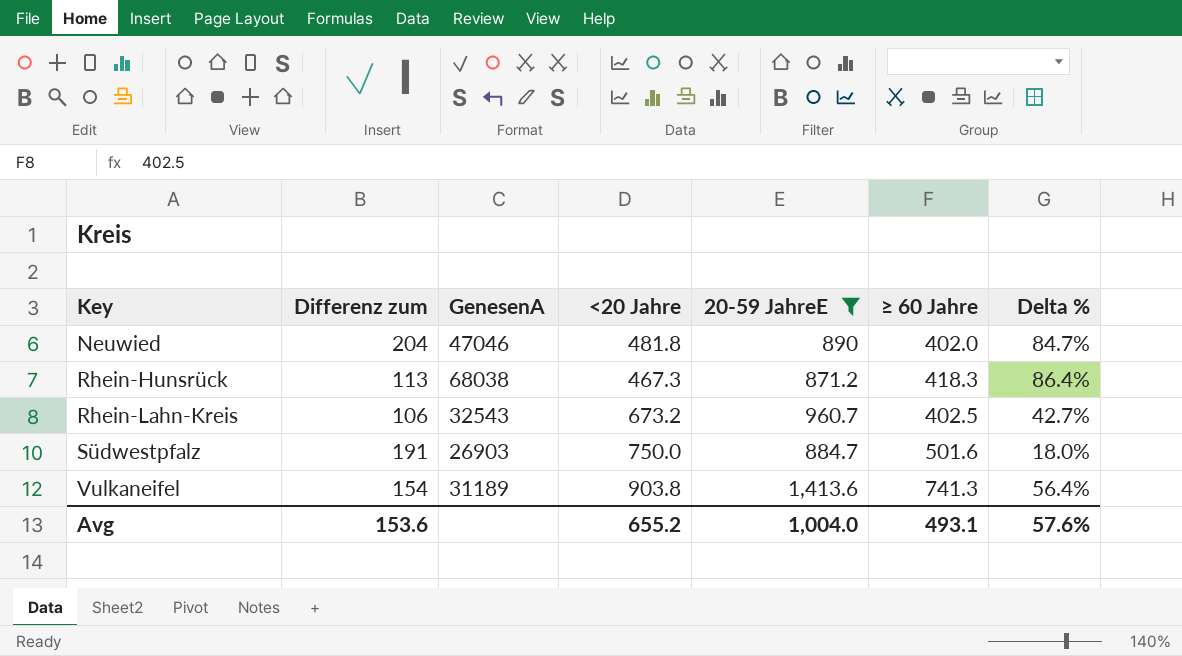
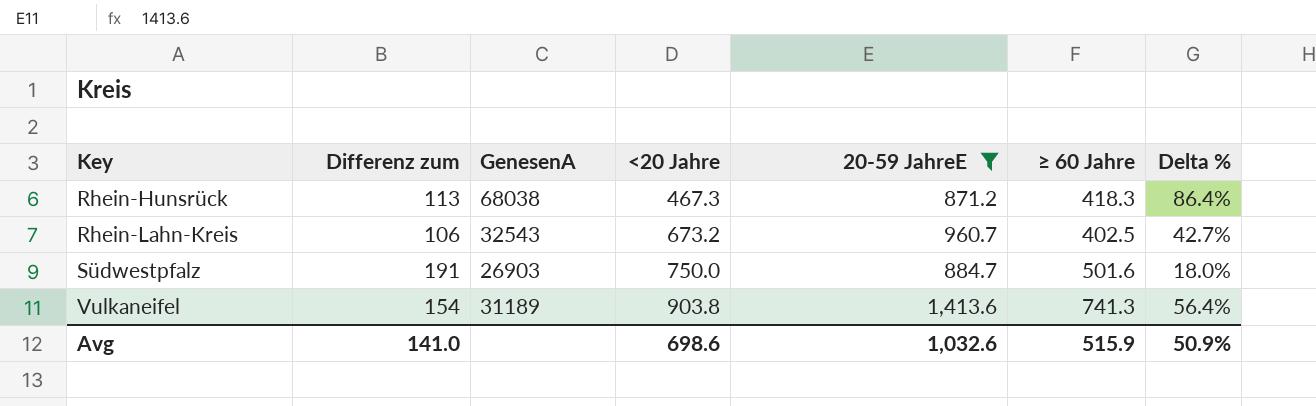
row Neuwied: 204 | 47046 | 481.8 | 890 | 402.0 | 84.7% -> none
Avg | Differenz zum: 153.6 -> 141.0
Avg | <20 Jahre: 655.2 -> 698.6
Avg | 20-59 JahreE: 1,004.0 -> 1,032.6
Avg | ≥ 60 Jahre: 493.1 -> 515.9
Avg | Delta %: 57.6% -> 50.9%

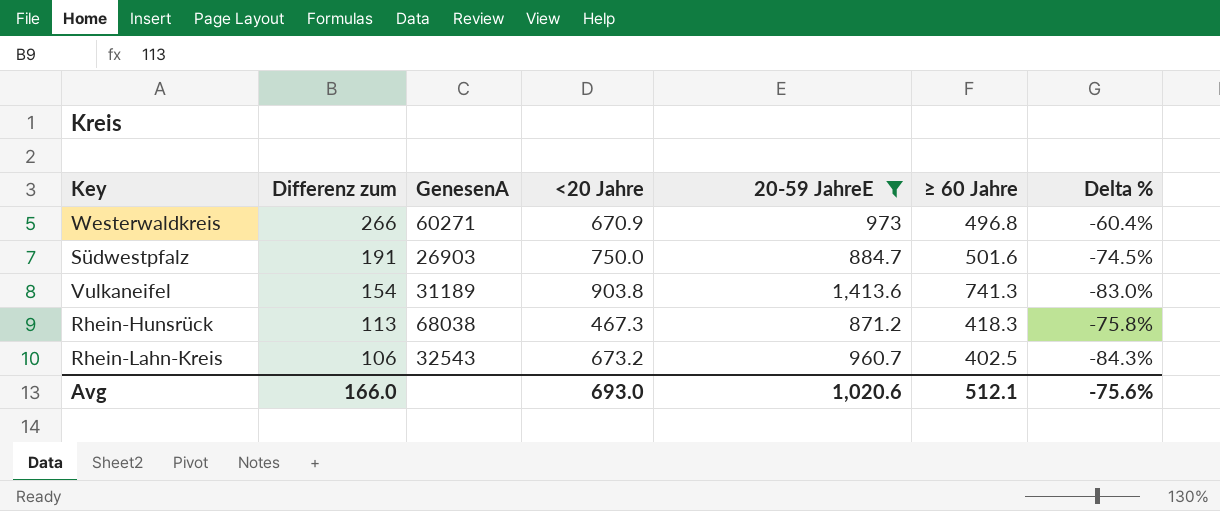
row order: Key ascending -> Differenz zum descending
column Delta % | formula: ([20-59 JahreE] - [<20 Jahre]) / [<20 Jahre] -> ([Differenz zum] - [<20 Jahre]) / [<20 Jahre]
row Westerwaldkreis: none -> 266 | 60271 | 670.9 | 973 | 496.8 | -60.4%
Avg | Differenz zum: 141.0 -> 166.0
Avg | <20 Jahre: 698.6 -> 693.0
Avg | 20-59 JahreE: 1,032.6 -> 1,020.6
Avg | ≥ 60 Jahre: 515.9 -> 512.1
Avg | Delta %: 50.9% -> -75.6%

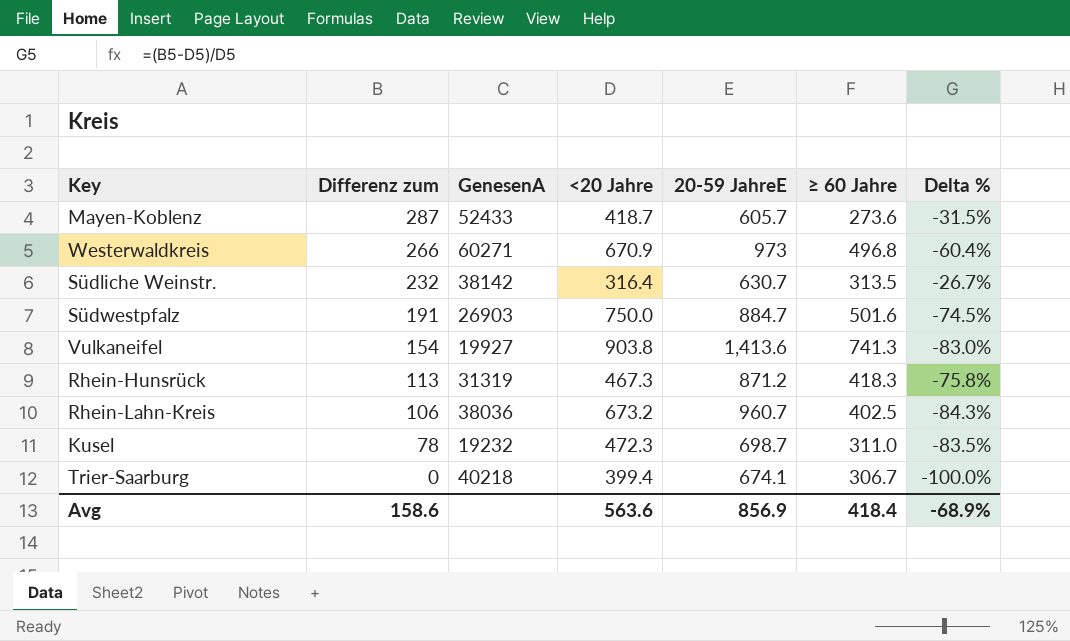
filter: 20-59 JahreE >= 871.2 -> none
Vulkaneifel | GenesenA: 31189 -> 19927
Rhein-Hunsrück | GenesenA: 68038 -> 31319
Rhein-Lahn-Kreis | GenesenA: 32543 -> 38036
Avg | Differenz zum: 166.0 -> 158.6
Avg | <20 Jahre: 693.0 -> 563.6
Avg | 20-59 JahreE: 1,020.6 -> 856.9
Avg | ≥ 60 Jahre: 512.1 -> 418.4
Avg | Delta %: -75.6% -> -68.9%

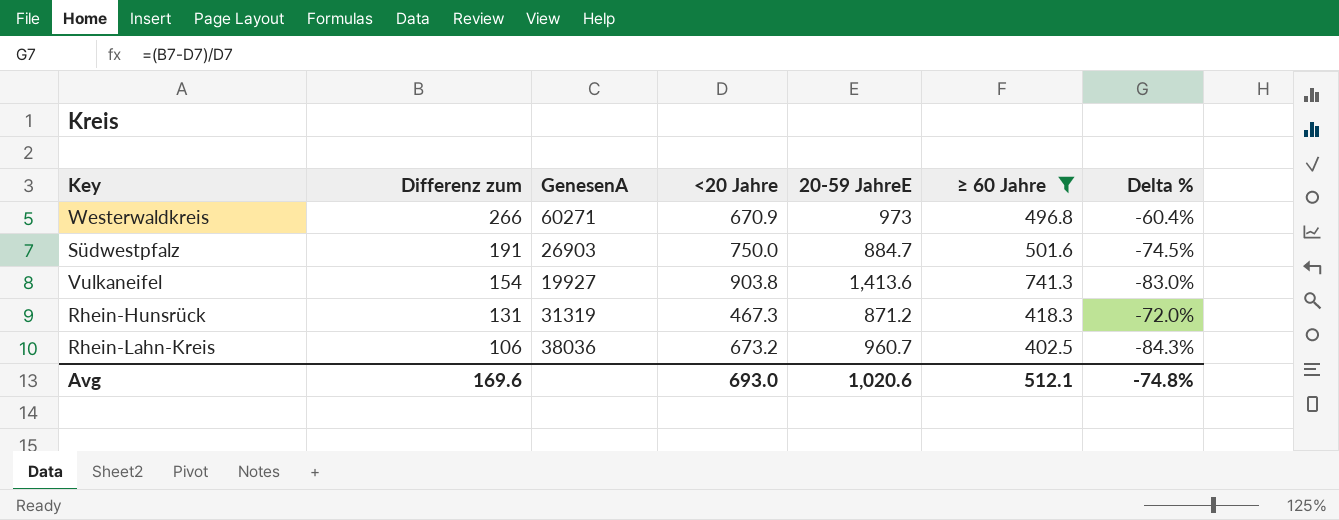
filter: none -> ≥ 60 Jahre >= 402.5
Rhein-Hunsrück | Differenz zum: 113 -> 131
Rhein-Hunsrück | Delta %: -75.8% -> -72.0%
Avg | Differenz zum: 158.6 -> 169.6
Avg | <20 Jahre: 563.6 -> 693.0
Avg | 20-59 JahreE: 856.9 -> 1,020.6
Avg | ≥ 60 Jahre: 418.4 -> 512.1
Avg | Delta %: -68.9% -> -74.8%

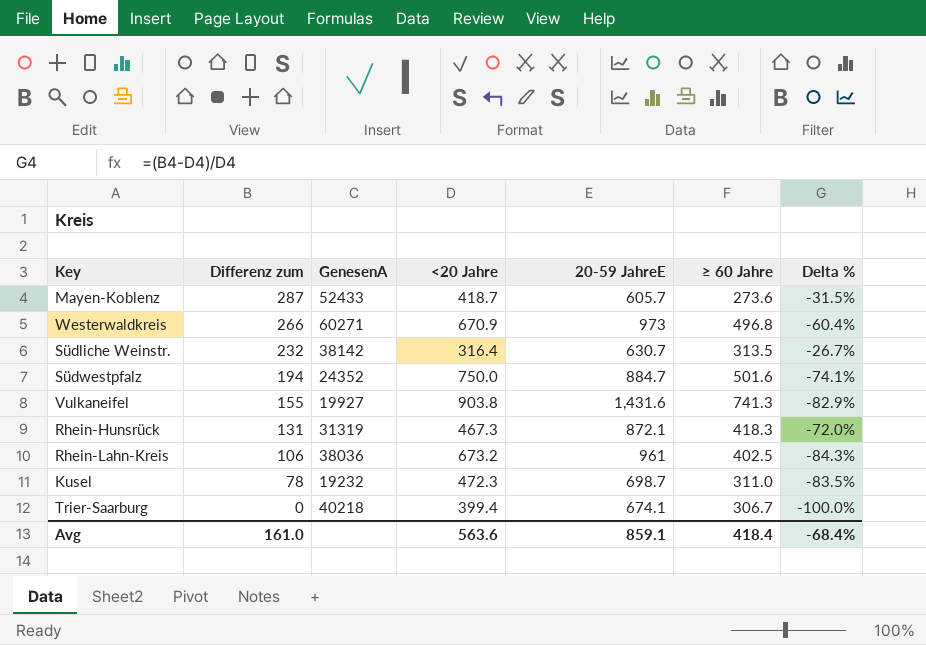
filter: ≥ 60 Jahre >= 402.5 -> none
Südwestpfalz | Differenz zum: 191 -> 194
Südwestpfalz | GenesenA: 26903 -> 24352
Südwestpfalz | Delta %: -74.5% -> -74.1%
Vulkaneifel | Differenz zum: 154 -> 155
Vulkaneifel | 20-59 JahreE: 1,413.6 -> 1,431.6
Vulkaneifel | Delta %: -83.0% -> -82.9%
Rhein-Hunsrück | 20-59 JahreE: 871.2 -> 872.1
Rhein-Lahn-Kreis | 20-59 JahreE: 960.7 -> 961
Avg | Differenz zum: 169.6 -> 161.0
Avg | <20 Jahre: 693.0 -> 563.6
Avg | 20-59 JahreE: 1,020.6 -> 859.1
Avg | ≥ 60 Jahre: 512.1 -> 418.4
Avg | Delta %: -74.8% -> -68.4%

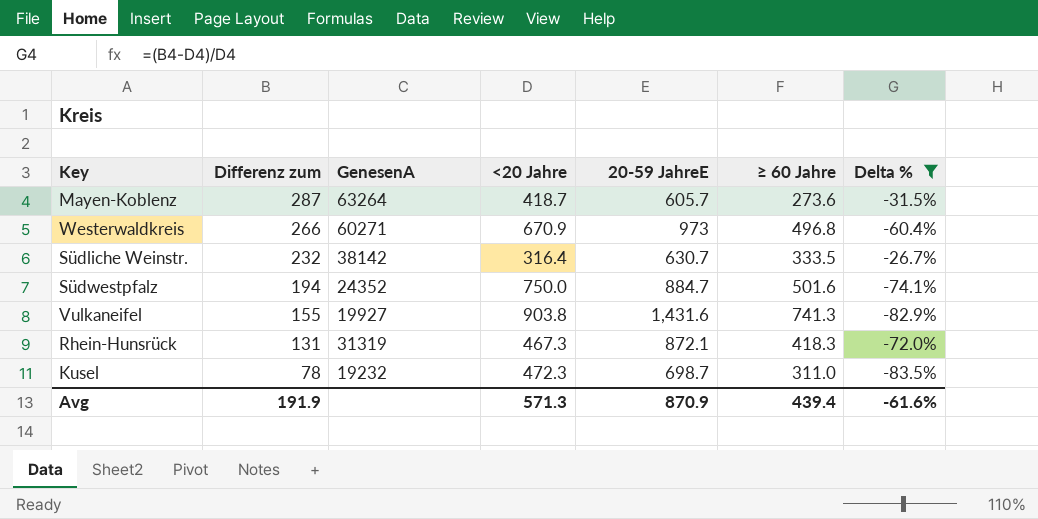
filter: none -> Delta % >= -83.5%
Mayen-Koblenz | GenesenA: 52433 -> 63264
Südliche Weinstr. | ≥ 60 Jahre: 313.5 -> 333.5
Avg | Differenz zum: 161.0 -> 191.9
Avg | <20 Jahre: 563.6 -> 571.3
Avg | 20-59 JahreE: 859.1 -> 870.9
Avg | ≥ 60 Jahre: 418.4 -> 439.4
Avg | Delta %: -68.4% -> -61.6%

